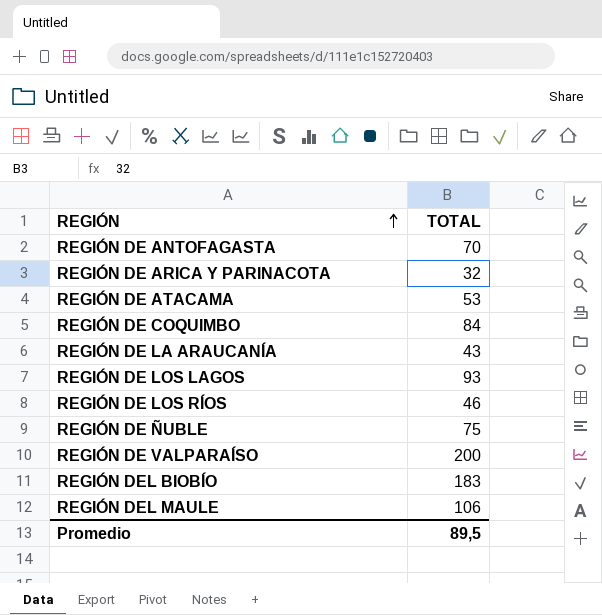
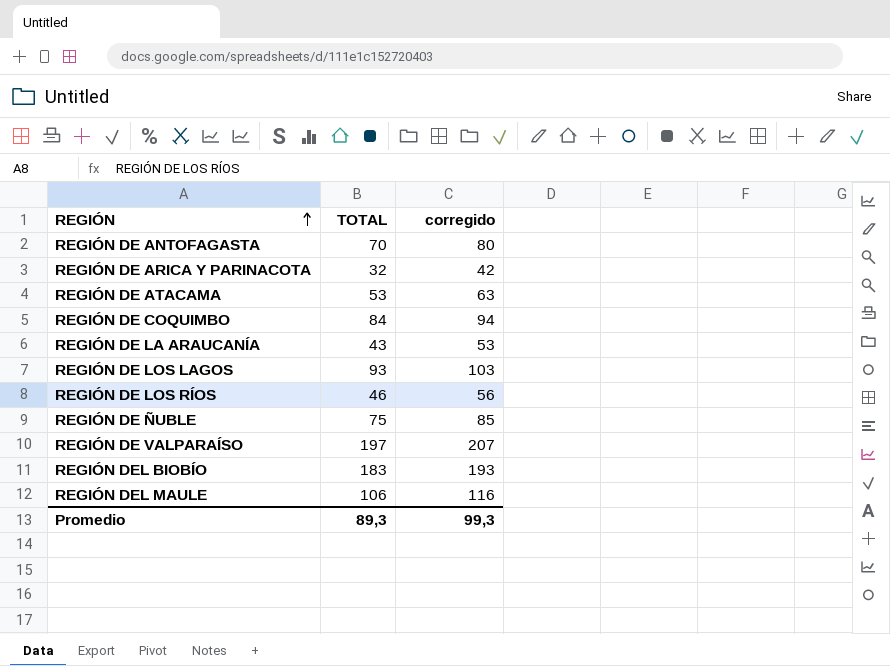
column corregido | formula: none -> [TOTAL] + 10
REGIÓN DE VALPARAÍSO | TOTAL: 200 -> 197
Promedio | TOTAL: 89,5 -> 89,3

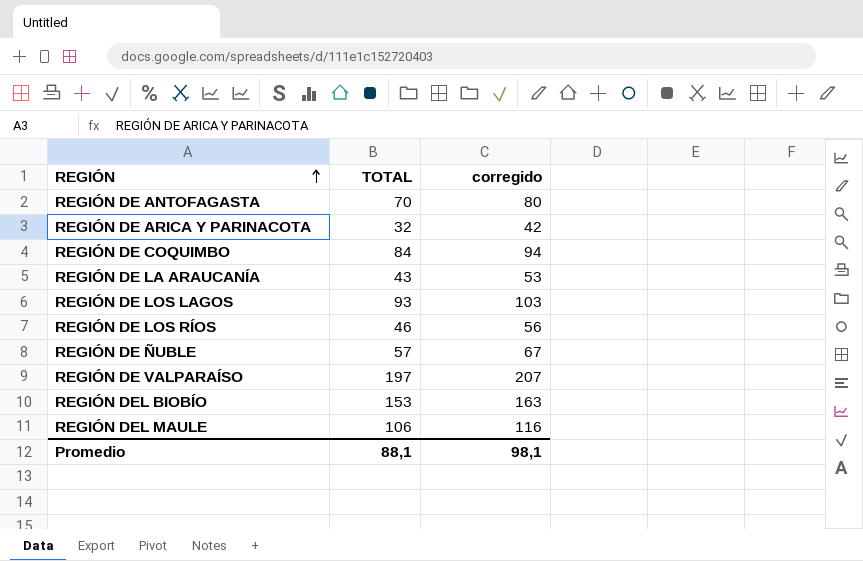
row REGIÓN DE ATACAMA: 53 | 63 -> none
REGIÓN DE ÑUBLE | TOTAL: 75 -> 57
REGIÓN DE ÑUBLE | corregido: 85 -> 67
REGIÓN DEL BIOBÍO | TOTAL: 183 -> 153
REGIÓN DEL BIOBÍO | corregido: 193 -> 163
Promedio | TOTAL: 89,3 -> 88,1
Promedio | corregido: 99,3 -> 98,1

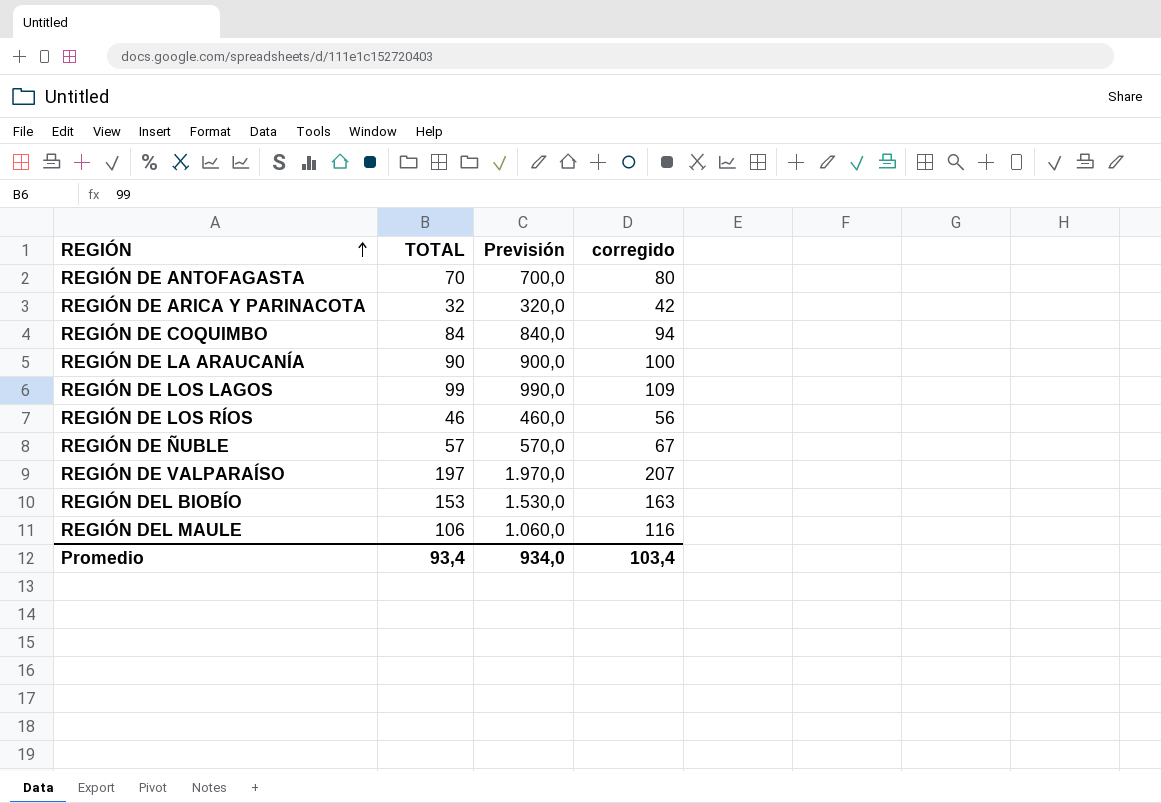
column Previsión | formula: none -> [TOTAL] * 10
REGIÓN DE LA ARAUCANÍA | TOTAL: 43 -> 90
REGIÓN DE LA ARAUCANÍA | corregido: 53 -> 100
REGIÓN DE LOS LAGOS | TOTAL: 93 -> 99
REGIÓN DE LOS LAGOS | corregido: 103 -> 109
Promedio | TOTAL: 88,1 -> 93,4
Promedio | corregido: 98,1 -> 103,4

